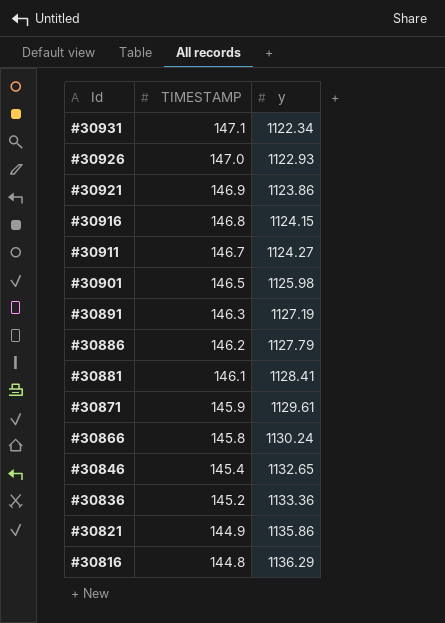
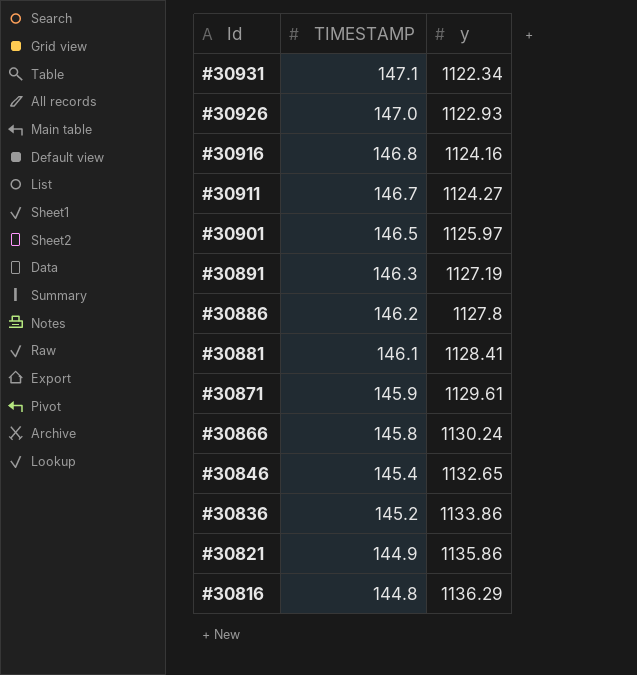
row #30921: 146.9 | 1123.86 -> none
#30916 | y: 1124.15 -> 1124.16
#30901 | y: 1125.98 -> 1125.97
#30886 | y: 1127.79 -> 1127.8
#30836 | y: 1133.36 -> 1133.86

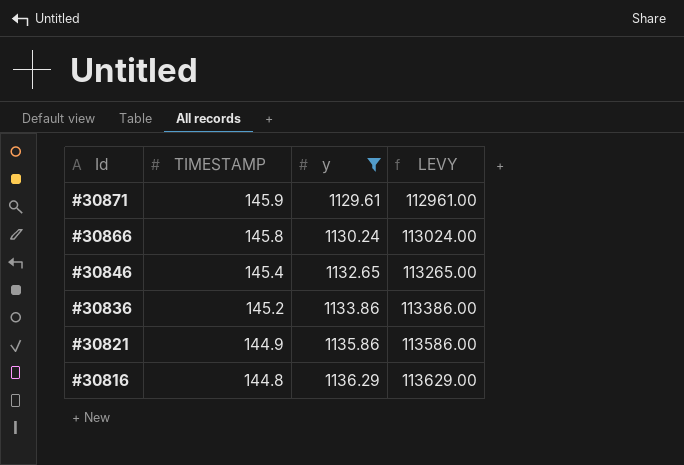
filter: none -> y >= 1129.61
column LEVY | formula: none -> [y] * 100

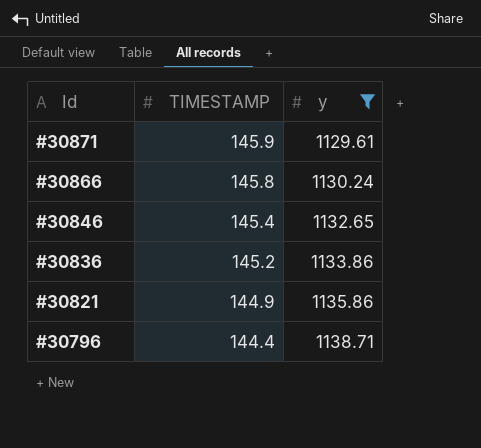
column LEVY | formula: [y] * 100 -> none
row #30816: 144.8 | 1136.29 | 113629.00 -> none
row #30796: none -> 144.4 | 1138.71

